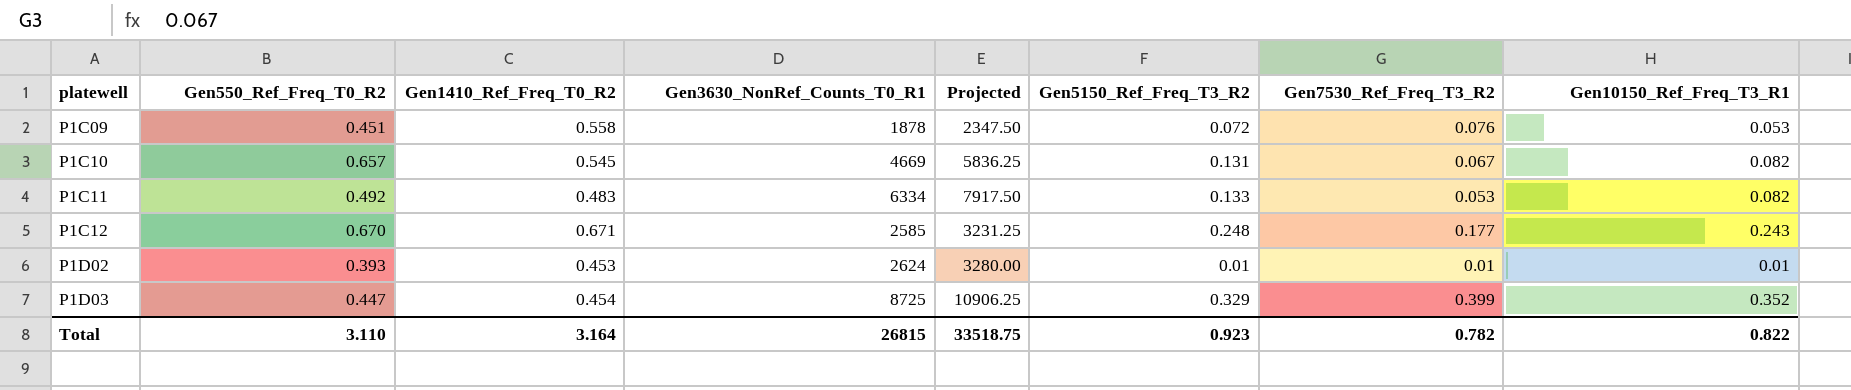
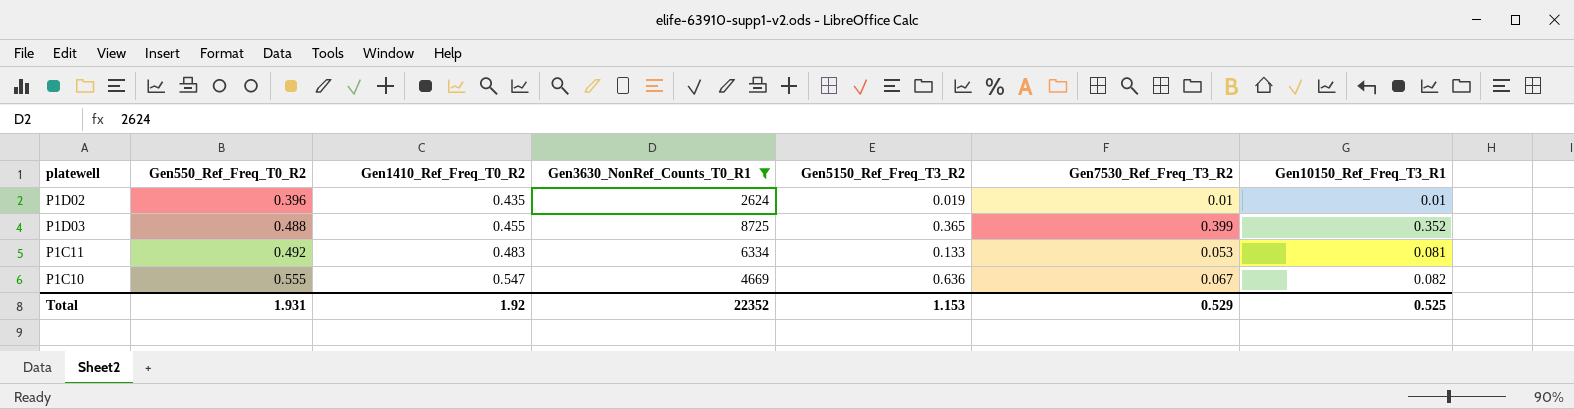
filter: none -> Gen3630_NonRef_Counts_T0_R1 >= 2624
row order: platewell ascending -> Gen550_Ref_Freq_T0_R2 ascending
column Projected | formula: [Gen3630_NonRef_Counts_T0_R1] * 1.25 -> none
P1D02 | Gen550_Ref_Freq_T0_R2: 0.393 -> 0.396
P1D02 | Gen1410_Ref_Freq_T0_R2: 0.453 -> 0.435
P1D02 | Gen5150_Ref_Freq_T3_R2: 0.01 -> 0.019
P1D03 | Gen550_Ref_Freq_T0_R2: 0.447 -> 0.488
P1D03 | Gen1410_Ref_Freq_T0_R2: 0.454 -> 0.455
P1D03 | Gen5150_Ref_Freq_T3_R2: 0.329 -> 0.365
P1C11 | Gen10150_Ref_Freq_T3_R1: 0.082 -> 0.081
P1C10 | Gen550_Ref_Freq_T0_R2: 0.657 -> 0.555
P1C10 | Gen1410_Ref_Freq_T0_R2: 0.545 -> 0.547
P1C10 | Gen5150_Ref_Freq_T3_R2: 0.131 -> 0.636
Total | Gen550_Ref_Freq_T0_R2: 3.110 -> 1.931
Total | Gen1410_Ref_Freq_T0_R2: 3.164 -> 1.92
Total | Gen3630_NonRef_Counts_T0_R1: 26815 -> 22352
Total | Gen5150_Ref_Freq_T3_R2: 0.923 -> 1.153
Total | Gen7530_Ref_Freq_T3_R2: 0.782 -> 0.529
Total | Gen10150_Ref_Freq_T3_R1: 0.822 -> 0.525

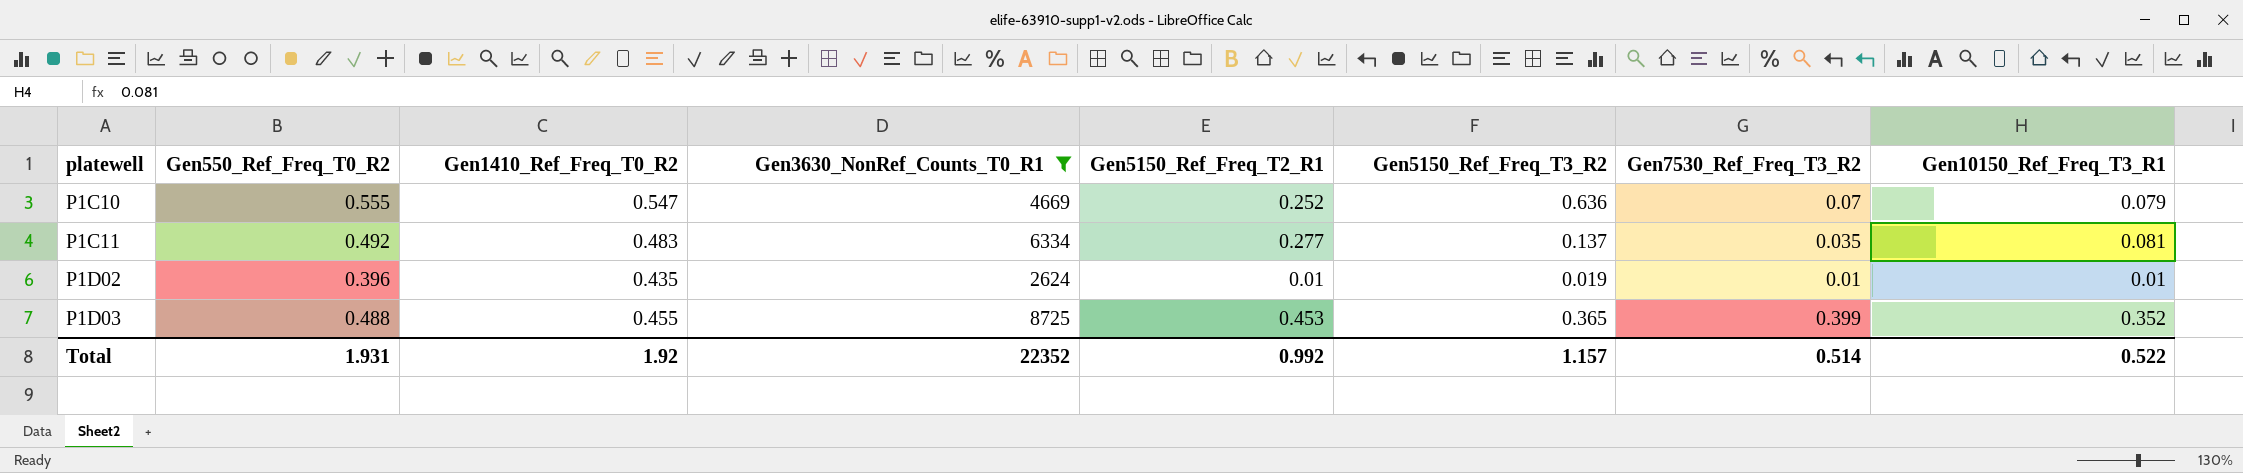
row order: Gen550_Ref_Freq_T0_R2 ascending -> platewell ascending
column Gen5150_Ref_Freq_T2_R1 | position: none -> 5
P1C10 | Gen7530_Ref_Freq_T3_R2: 0.067 -> 0.07
P1C10 | Gen10150_Ref_Freq_T3_R1: 0.082 -> 0.079
P1C11 | Gen5150_Ref_Freq_T3_R2: 0.133 -> 0.137
P1C11 | Gen7530_Ref_Freq_T3_R2: 0.053 -> 0.035
Total | Gen5150_Ref_Freq_T3_R2: 1.153 -> 1.157
Total | Gen7530_Ref_Freq_T3_R2: 0.529 -> 0.514
Total | Gen10150_Ref_Freq_T3_R1: 0.525 -> 0.522

